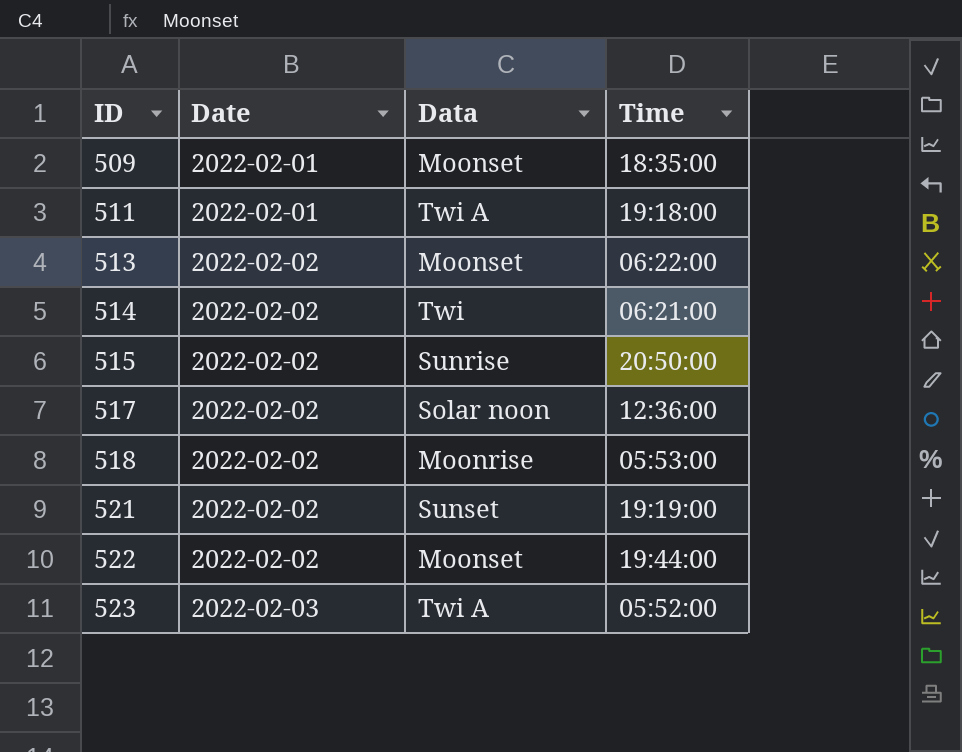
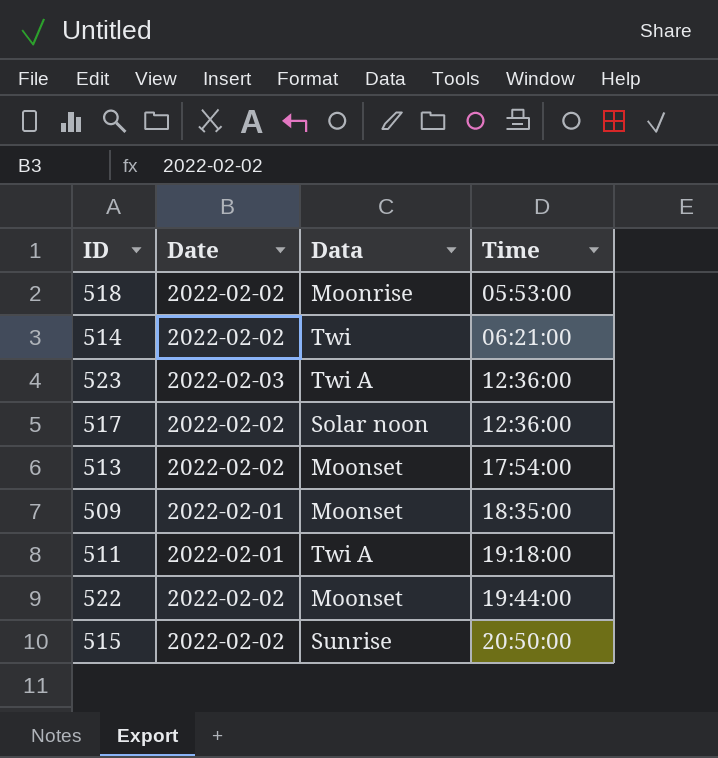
row order: ID ascending -> Time ascending
row 521: 2022-02-02 | Sunset | 19:19:00 -> none
523 | Time: 05:52:00 -> 12:36:00
513 | Time: 06:22:00 -> 17:54:00

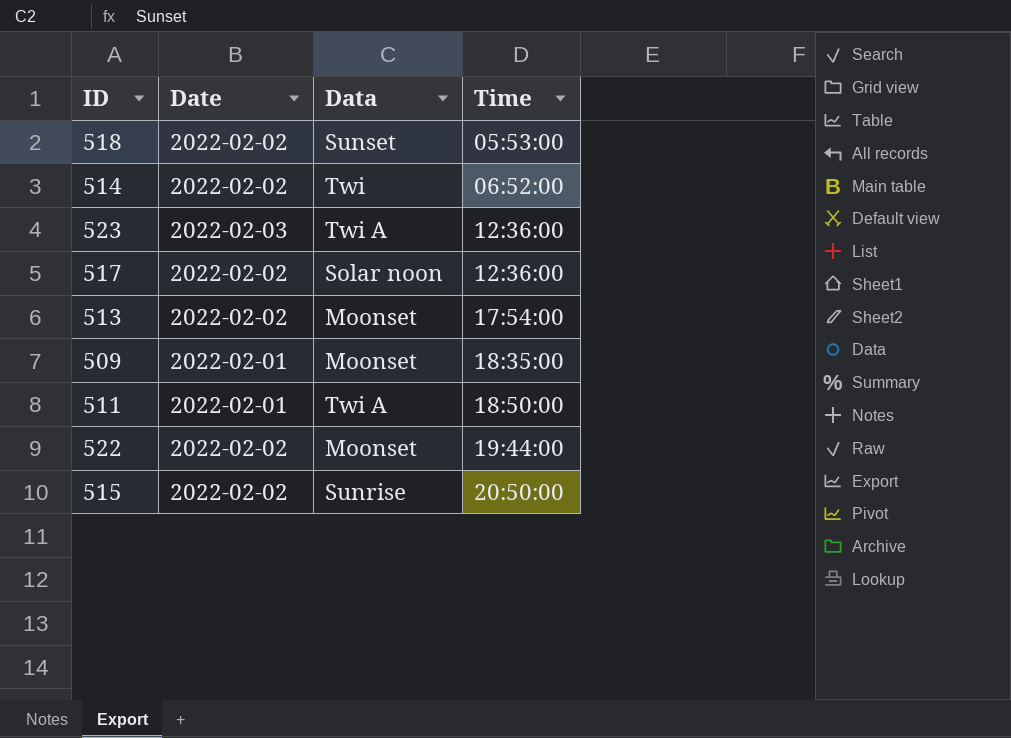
518 | Data: Moonrise -> Sunset
514 | Time: 06:21:00 -> 06:52:00
511 | Time: 19:18:00 -> 18:50:00

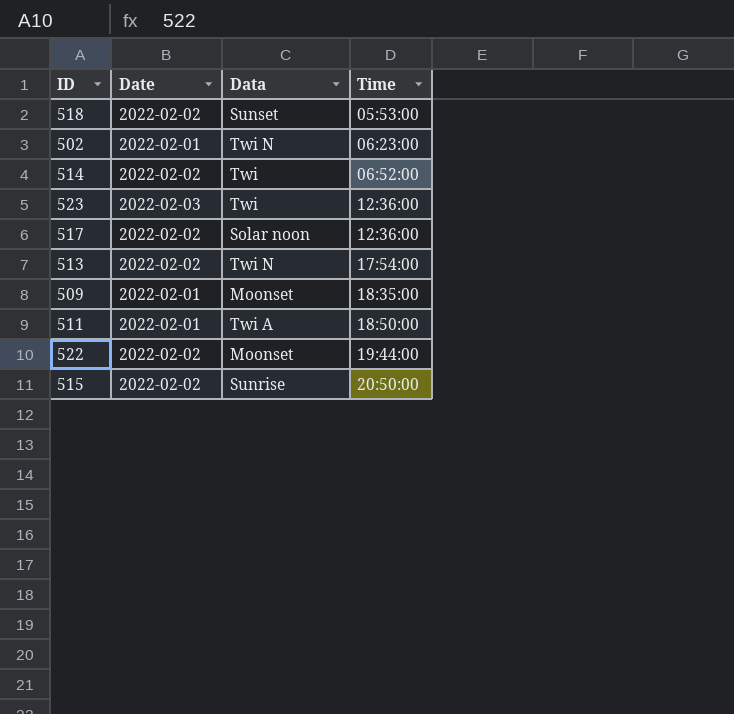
row 502: none -> 2022-02-01 | Twi N | 06:23:00
523 | Data: Twi A -> Twi
513 | Data: Moonset -> Twi N

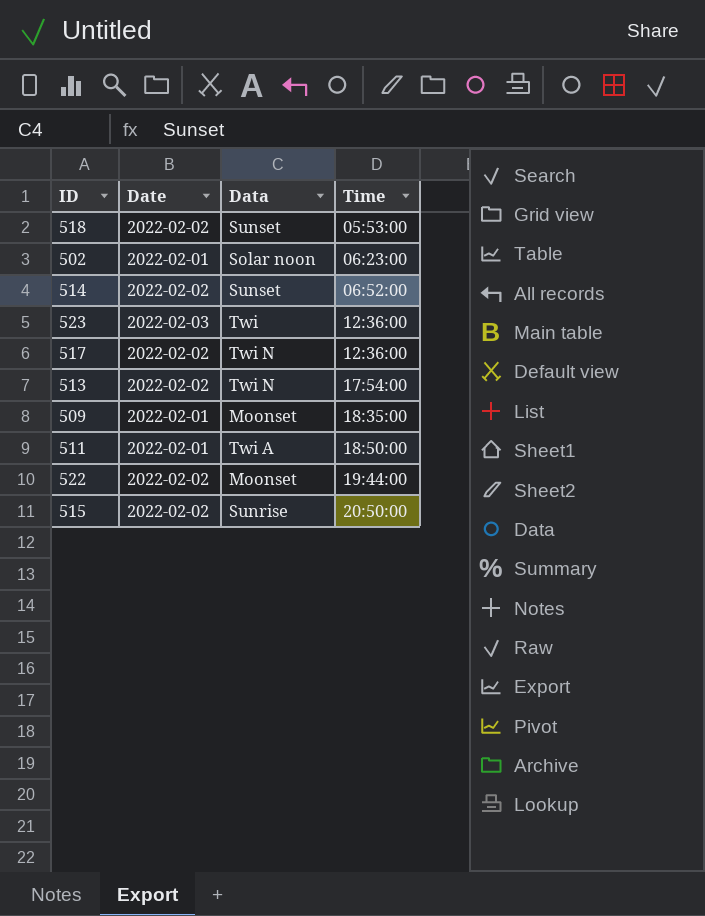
502 | Data: Twi N -> Solar noon
514 | Data: Twi -> Sunset
517 | Data: Solar noon -> Twi N

